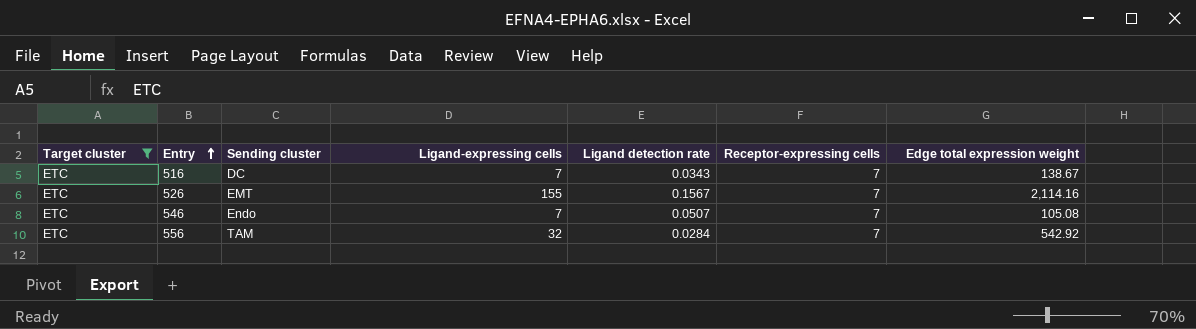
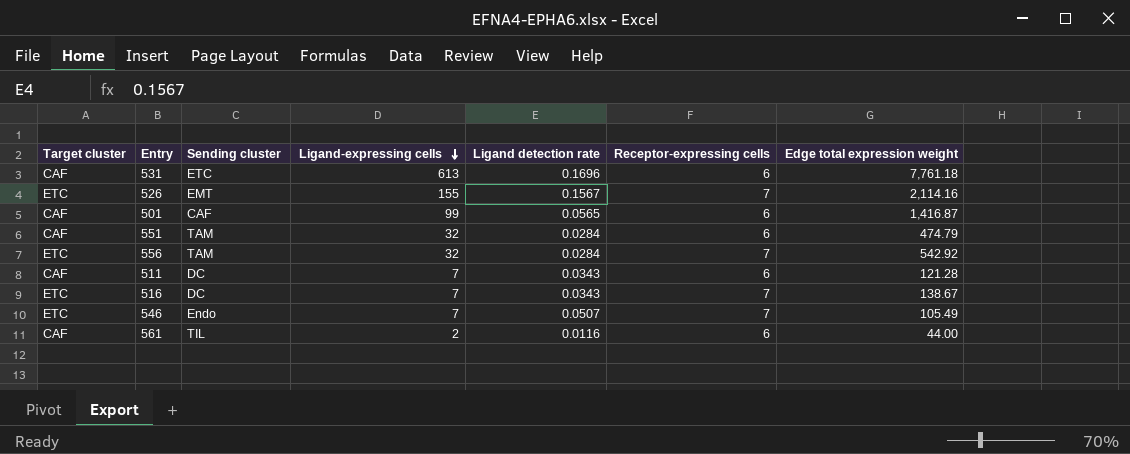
filter: Target cluster = ETC -> none
row order: Entry ascending -> Ligand-expressing cells descending
546 | Edge total expression weight: 105.08 -> 105.49

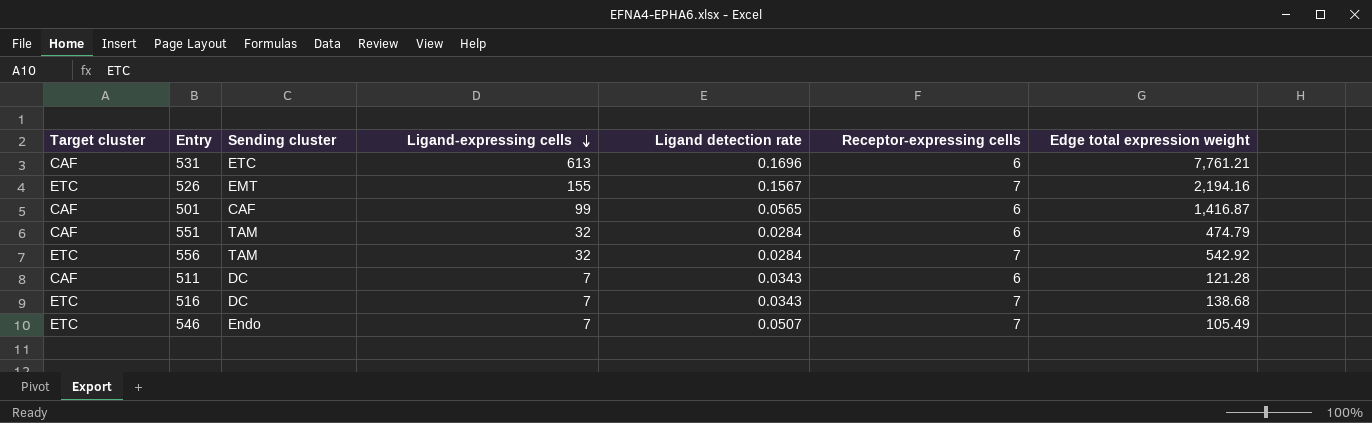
row 561: CAF | TIL | 2 | 0.0116 | 6 | 44.00 -> none
531 | Edge total expression weight: 7,761.18 -> 7,761.21
526 | Edge total expression weight: 2,114.16 -> 2,194.16
516 | Edge total expression weight: 138.67 -> 138.68

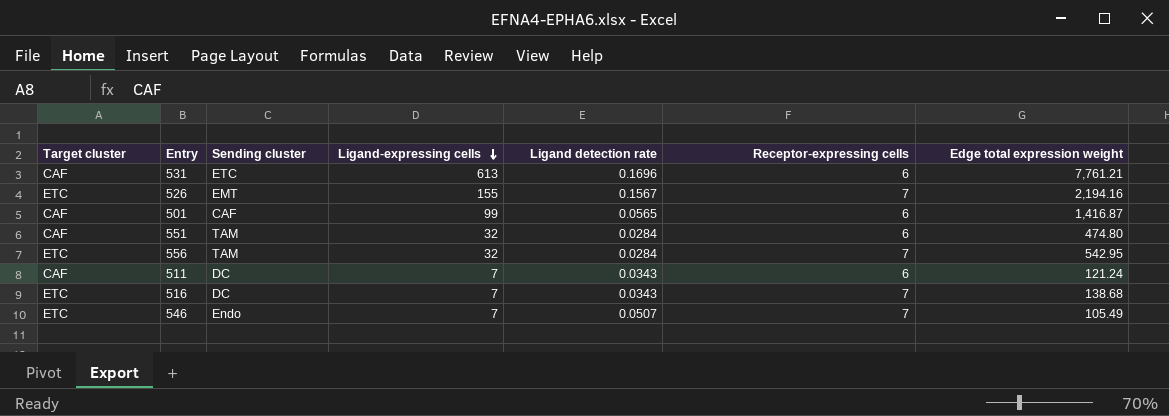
551 | Edge total expression weight: 474.79 -> 474.80
556 | Edge total expression weight: 542.92 -> 542.95
511 | Edge total expression weight: 121.28 -> 121.24

